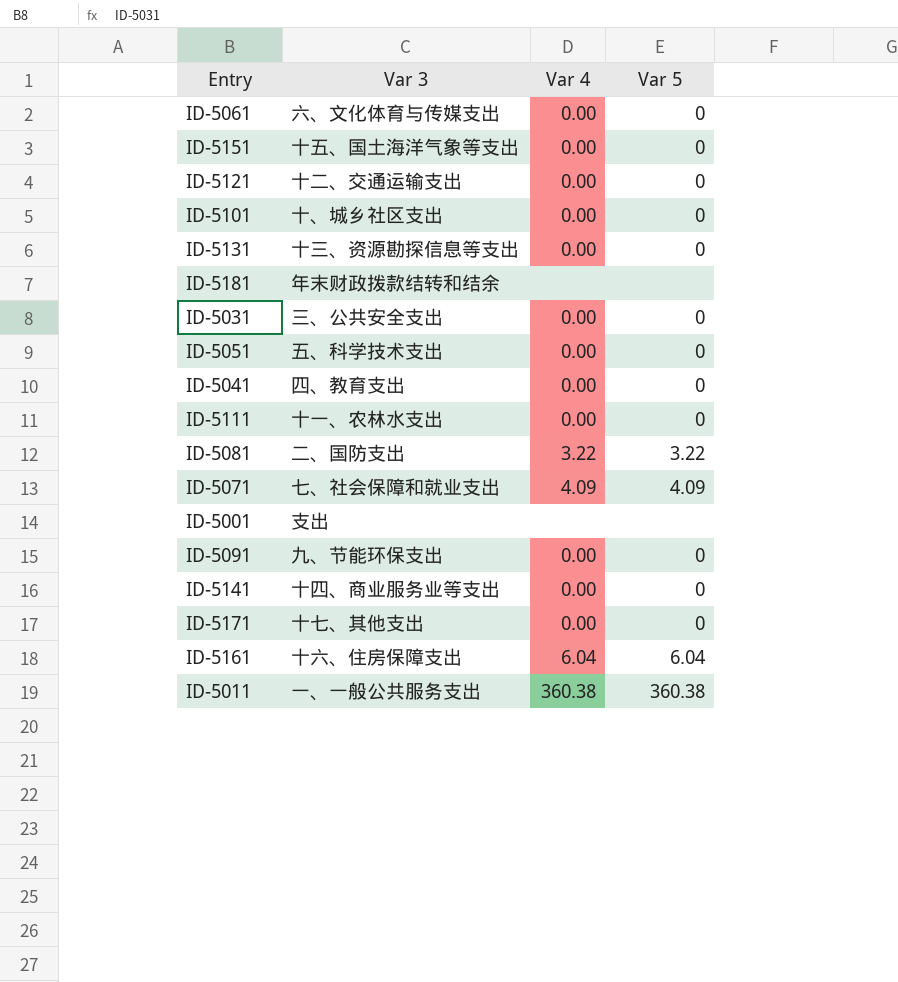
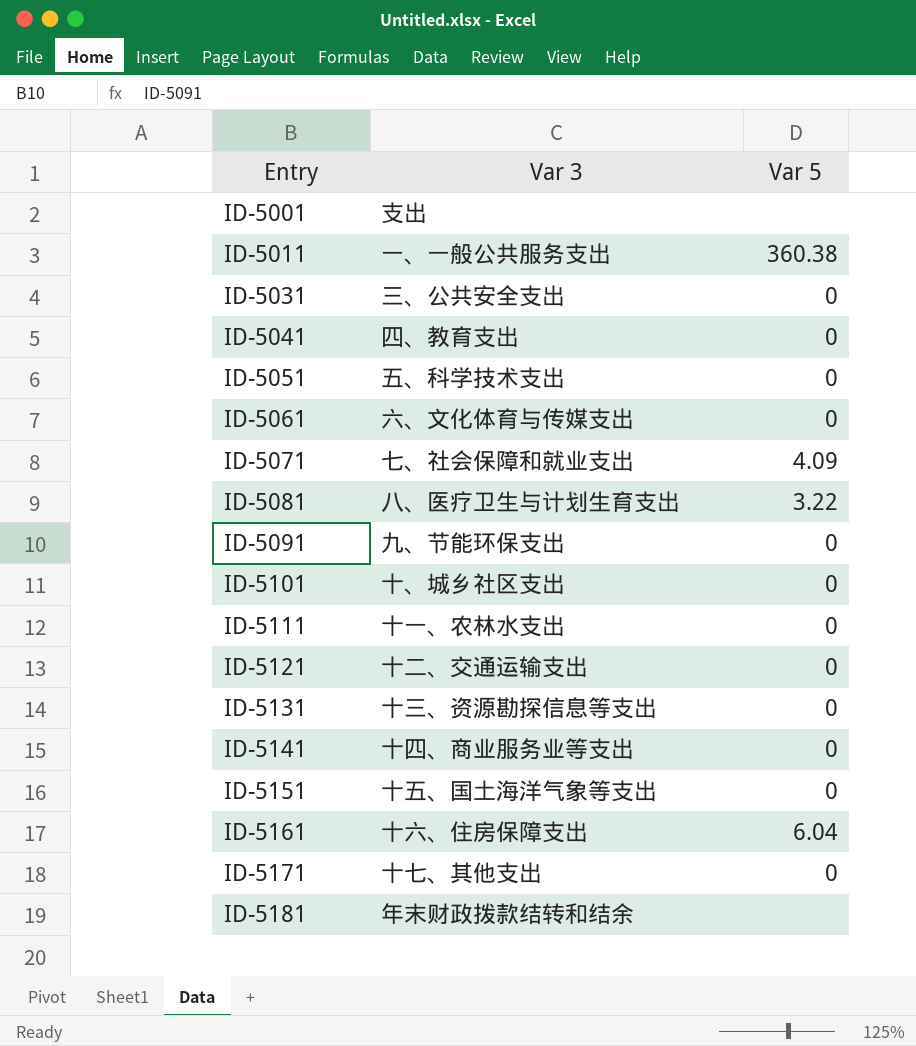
row order: none -> Entry ascending
column Var 4 | position: 3 -> none
ID-5081 | Var 3: 二、国防支出 -> 八、医疗卫生与计划生育支出

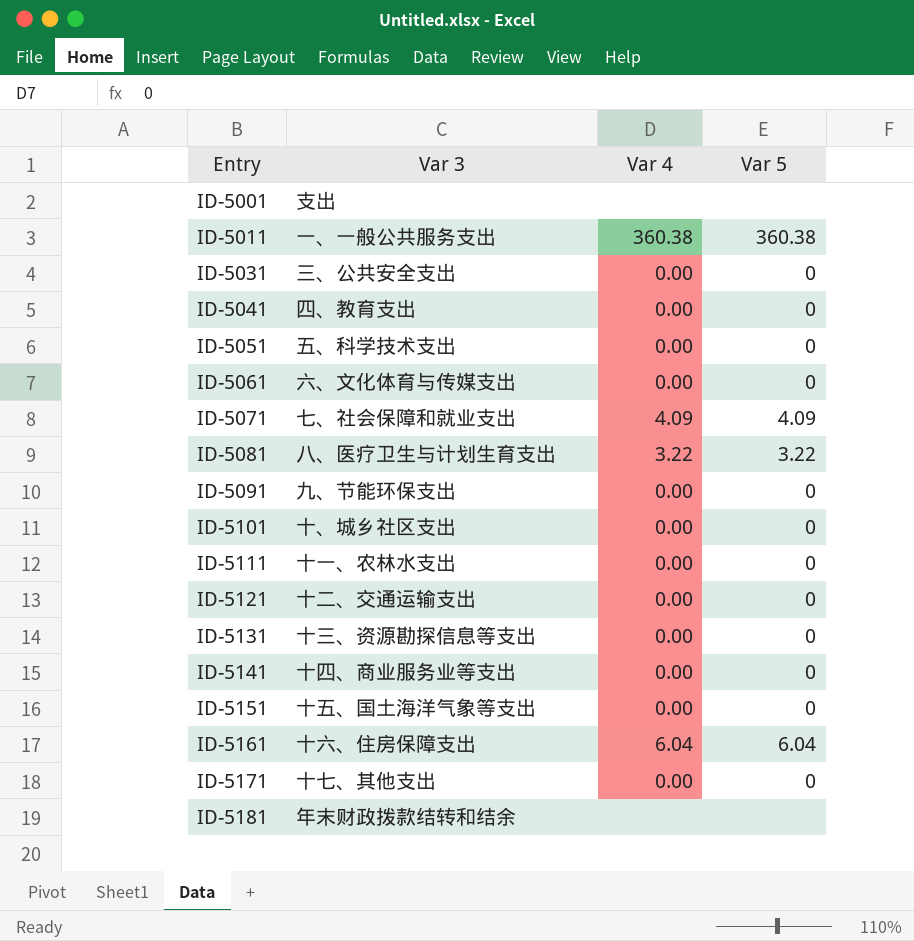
column Var 4 | position: none -> 3

